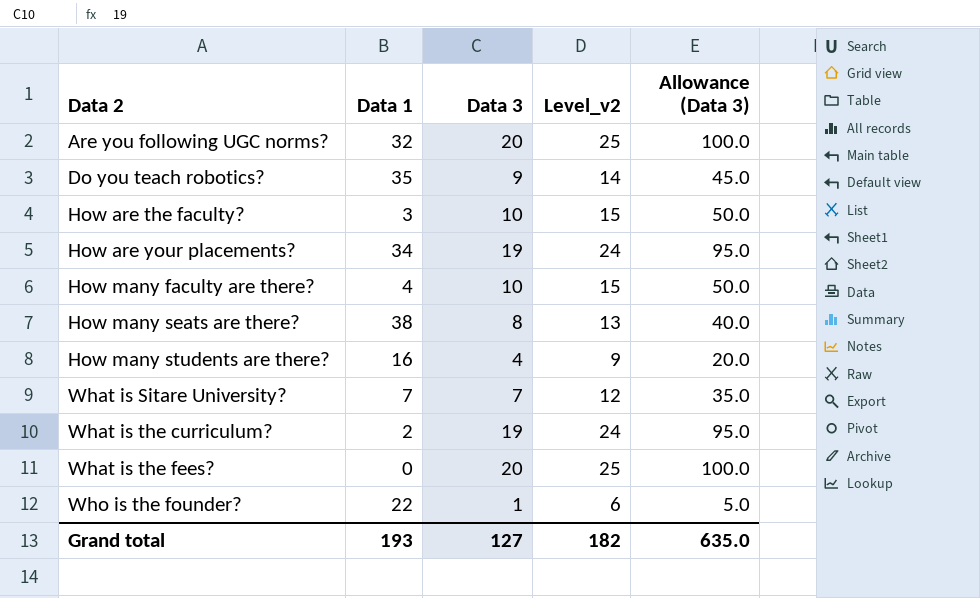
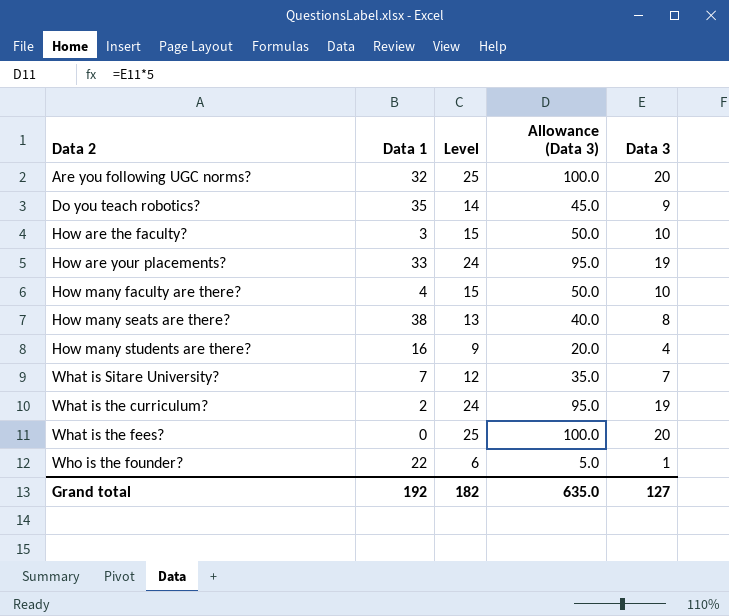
column name: Level_v2 -> Level
column Data 3 | position: 3 -> 5
How are your placements? | Data 1: 34 -> 33
Grand total | Data 1: 193 -> 192

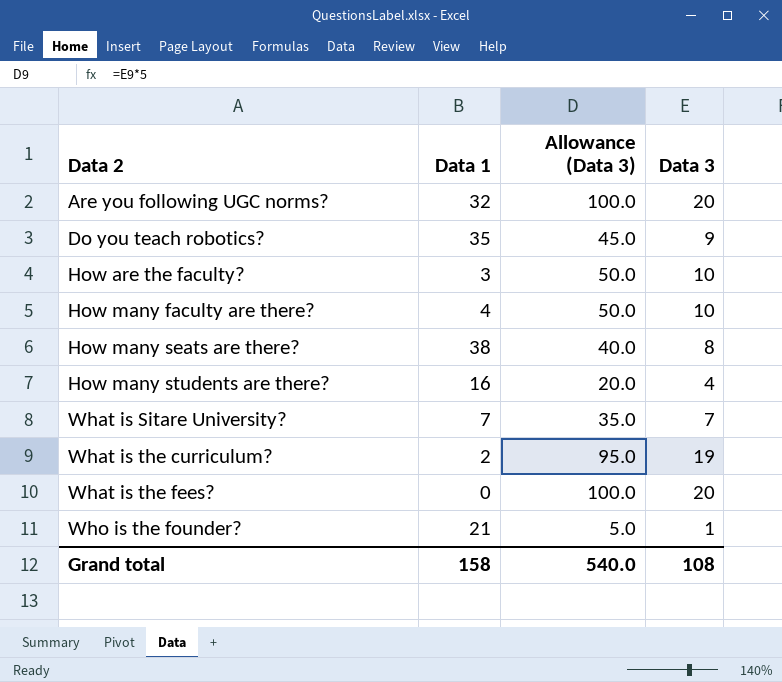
column Level | formula: [Data 3] + 5 -> none
row How are your placements?: 33 | 24 | 95.0 | 19 -> none
Who is the founder? | Data 1: 22 -> 21
Grand total | Data 1: 192 -> 158
Grand total | Allowance (Data 3): 635.0 -> 540.0
Grand total | Data 3: 127 -> 108

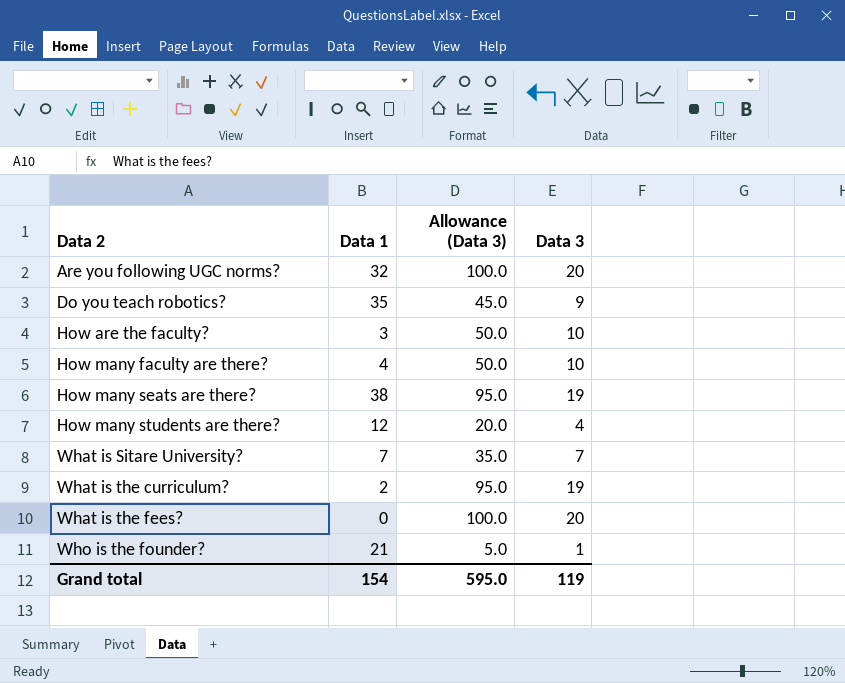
How many seats are there? | Allowance (Data 3): 40.0 -> 95.0
How many seats are there? | Data 3: 8 -> 19
How many students are there? | Data 1: 16 -> 12
Grand total | Data 1: 158 -> 154
Grand total | Allowance (Data 3): 540.0 -> 595.0
Grand total | Data 3: 108 -> 119

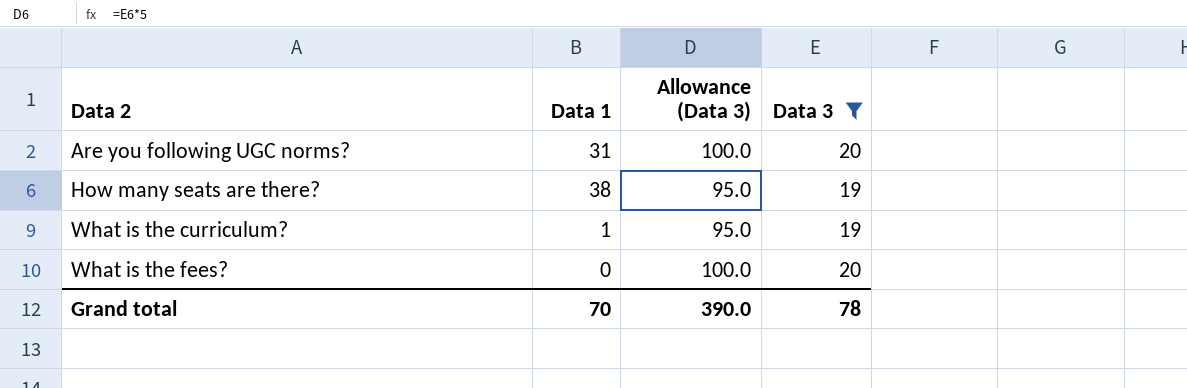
filter: none -> Data 3 >= 19
Are you following UGC norms? | Data 1: 32 -> 31
What is the curriculum? | Data 1: 2 -> 1
Grand total | Data 1: 154 -> 70
Grand total | Allowance (Data 3): 595.0 -> 390.0
Grand total | Data 3: 119 -> 78

